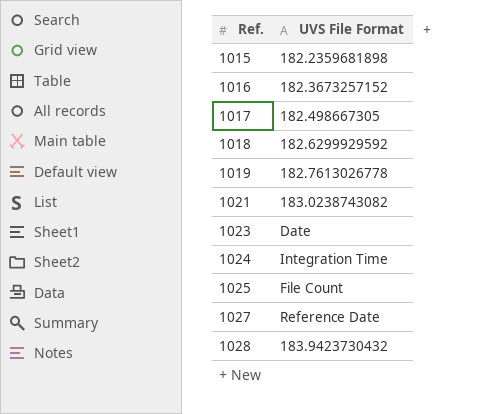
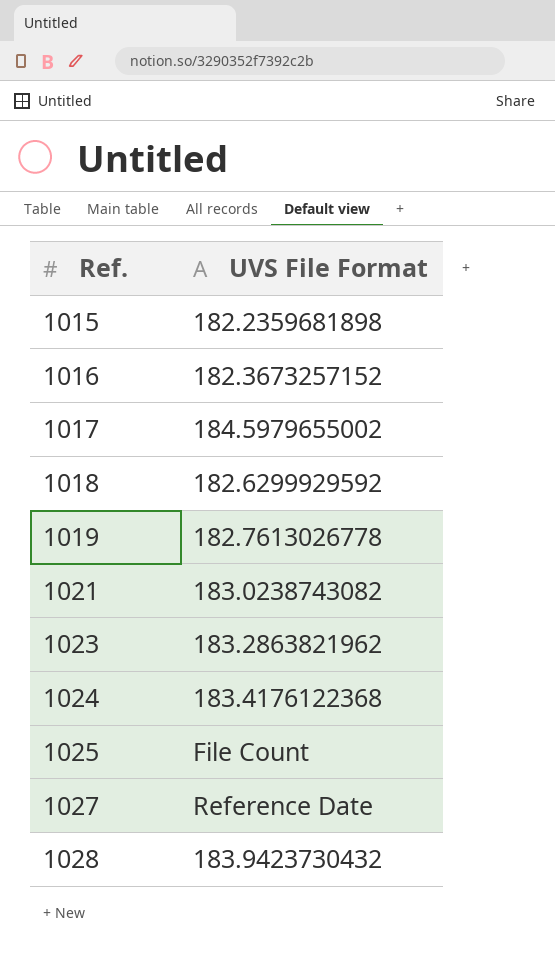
1017 | UVS File Format: 182.498667305 -> 184.5979655002
1023 | UVS File Format: Date -> 183.2863821962
1024 | UVS File Format: Integration Time -> 183.4176122368

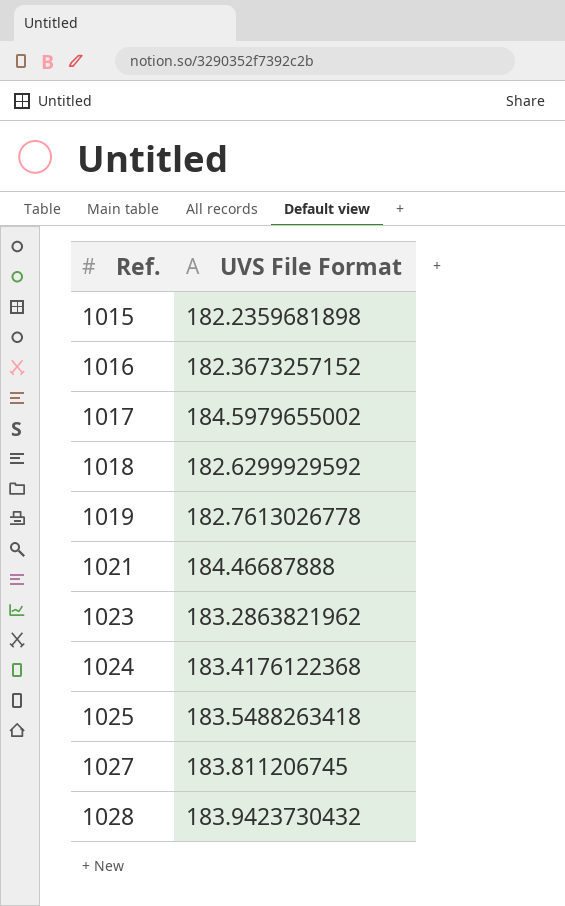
1021 | UVS File Format: 183.0238743082 -> 184.46687888
1025 | UVS File Format: File Count -> 183.5488263418
1027 | UVS File Format: Reference Date -> 183.811206745

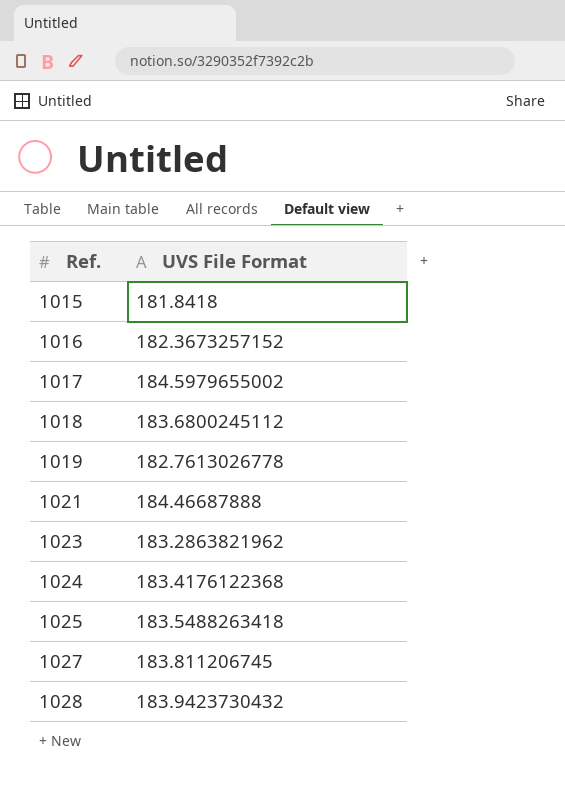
1015 | UVS File Format: 182.2359681898 -> 181.8418
1018 | UVS File Format: 182.6299929592 -> 183.6800245112

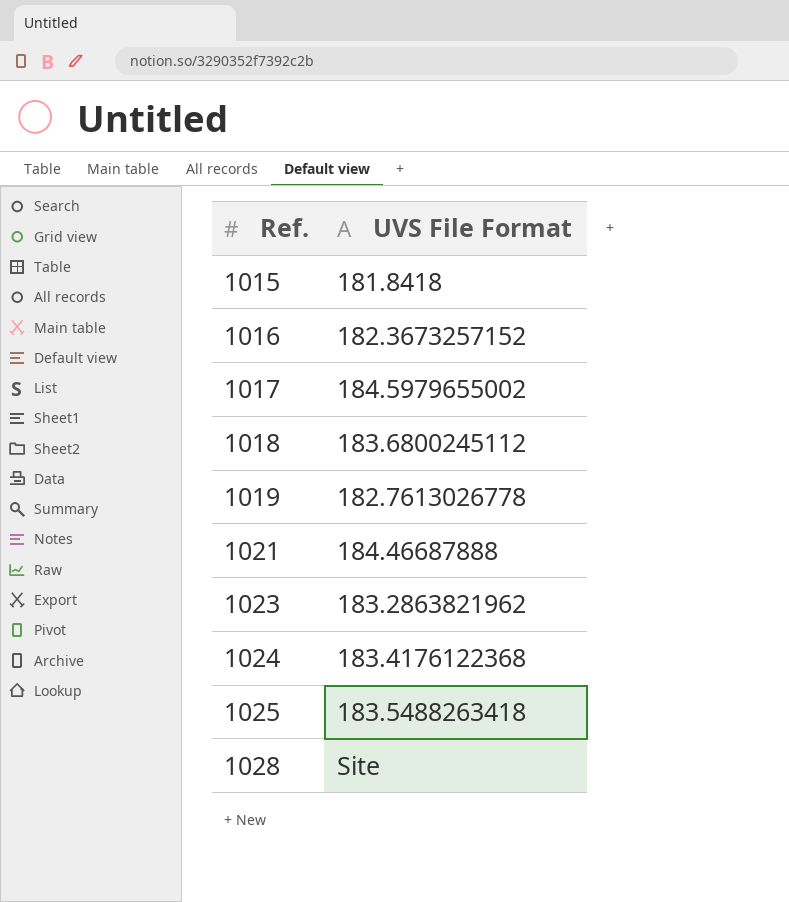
row 1027: 183.811206745 -> none
1028 | UVS File Format: 183.9423730432 -> Site

